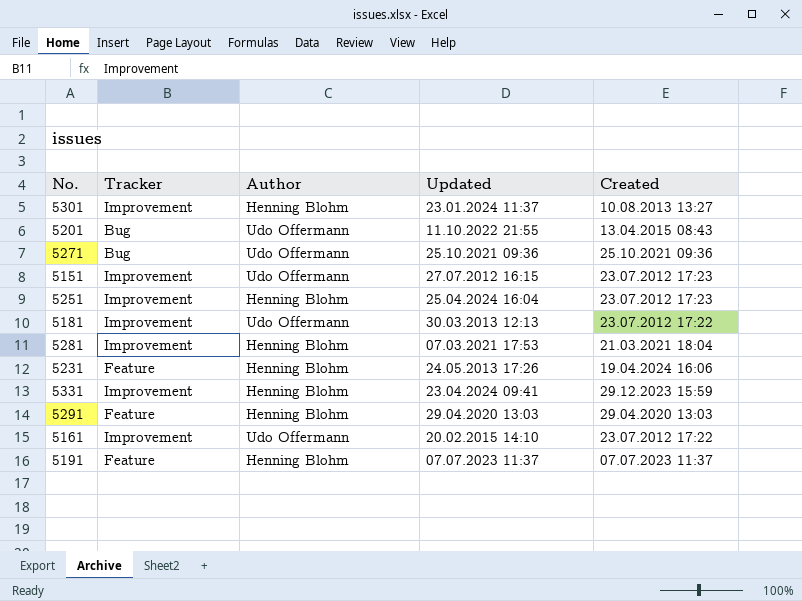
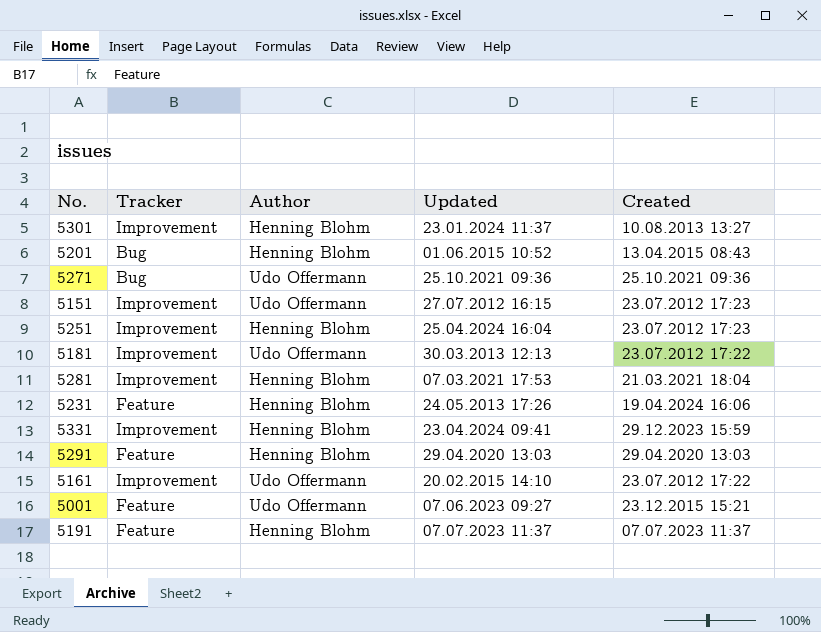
5201 | Author: Udo Offermann -> Henning Blohm
5201 | Updated: 11.10.2022 21:55 -> 01.06.2015 10:52
row 5001: none -> Feature | Udo Offermann | 07.06.2023 09:27 | 23.12.2015 15:21

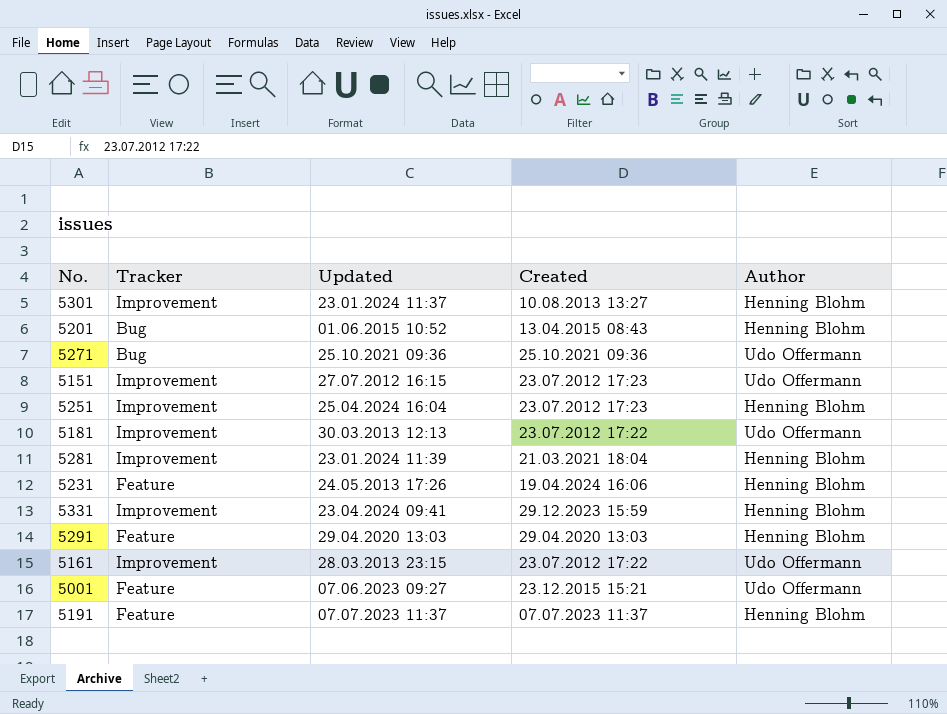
column Author | position: 3 -> 5
5281 | Updated: 07.03.2021 17:53 -> 23.01.2024 11:39
5161 | Updated: 20.02.2015 14:10 -> 28.03.2013 23:15

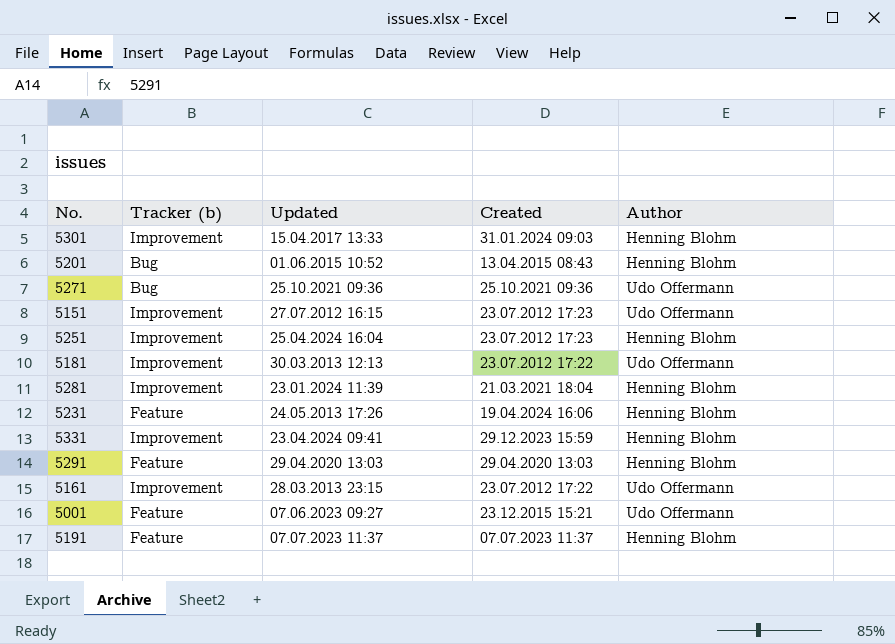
column name: Tracker -> Tracker (b)
5301 | Updated: 23.01.2024 11:37 -> 15.04.2017 13:33
5301 | Created: 10.08.2013 13:27 -> 31.01.2024 09:03

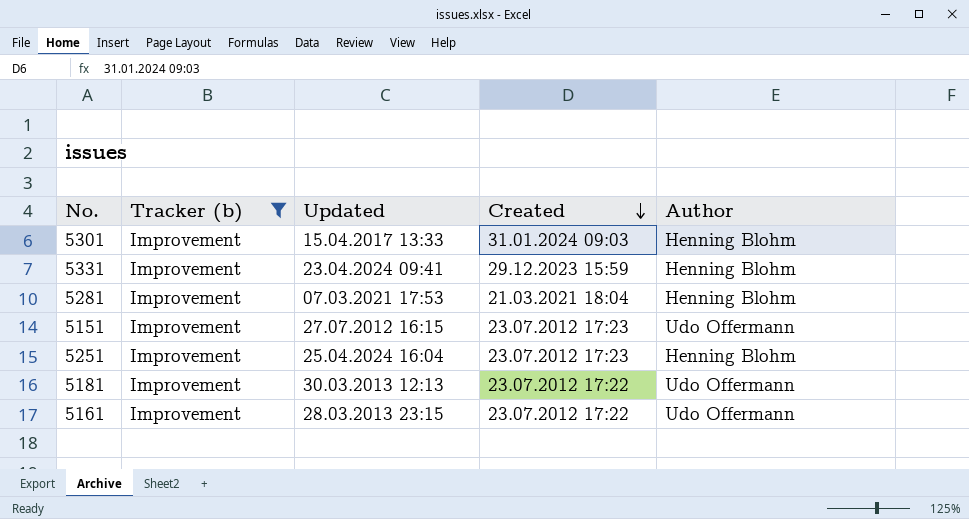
filter: none -> Tracker (b) = Improvement
row order: none -> Created descending
5281 | Updated: 23.01.2024 11:39 -> 07.03.2021 17:53

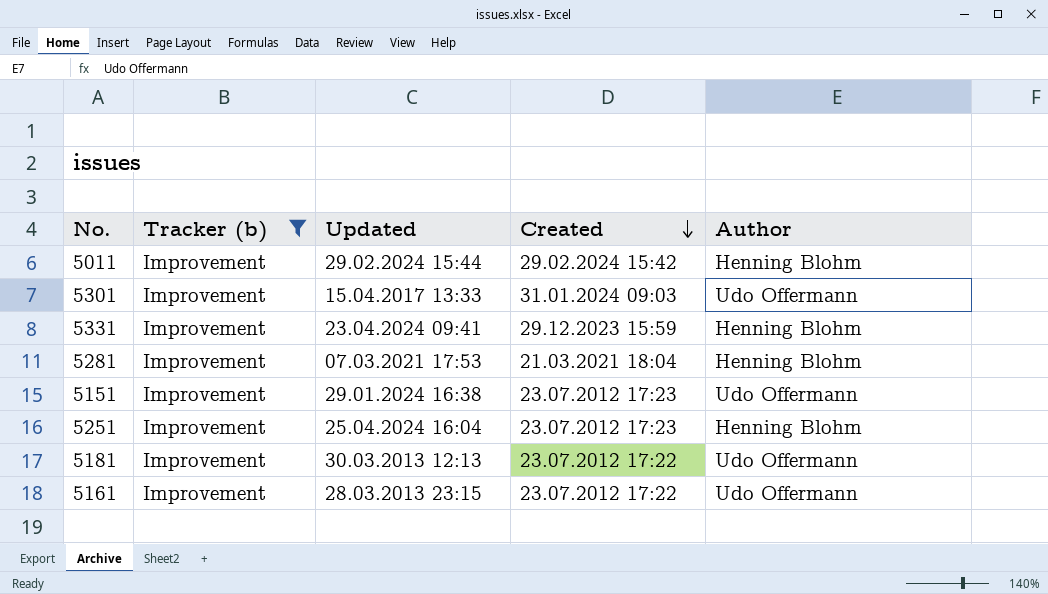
row 5011: none -> Improvement | 29.02.2024 15:44 | 29.02.2024 15:42 | Henning Blohm
5301 | Author: Henning Blohm -> Udo Offermann
5151 | Updated: 27.07.2012 16:15 -> 29.01.2024 16:38

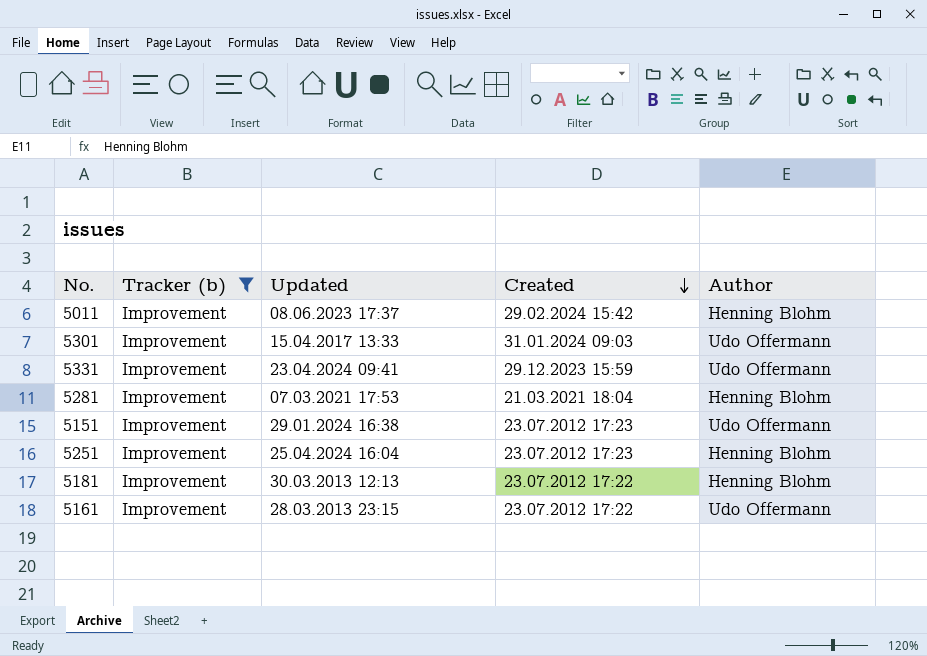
5011 | Updated: 29.02.2024 15:44 -> 08.06.2023 17:37
5331 | Author: Henning Blohm -> Udo Offermann
5181 | Author: Udo Offermann -> Henning Blohm

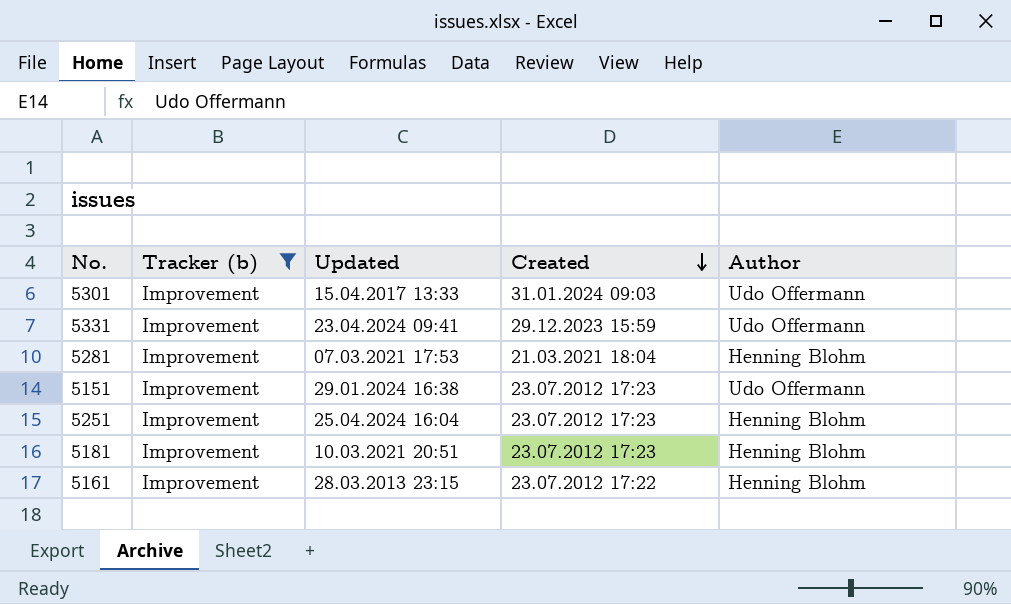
row 5011: Improvement | 08.06.2023 17:37 | 29.02.2024 15:42 | Henning Blohm -> none
5181 | Updated: 30.03.2013 12:13 -> 10.03.2021 20:51
5181 | Created: 23.07.2012 17:22 -> 23.07.2012 17:23
5161 | Author: Udo Offermann -> Henning Blohm

